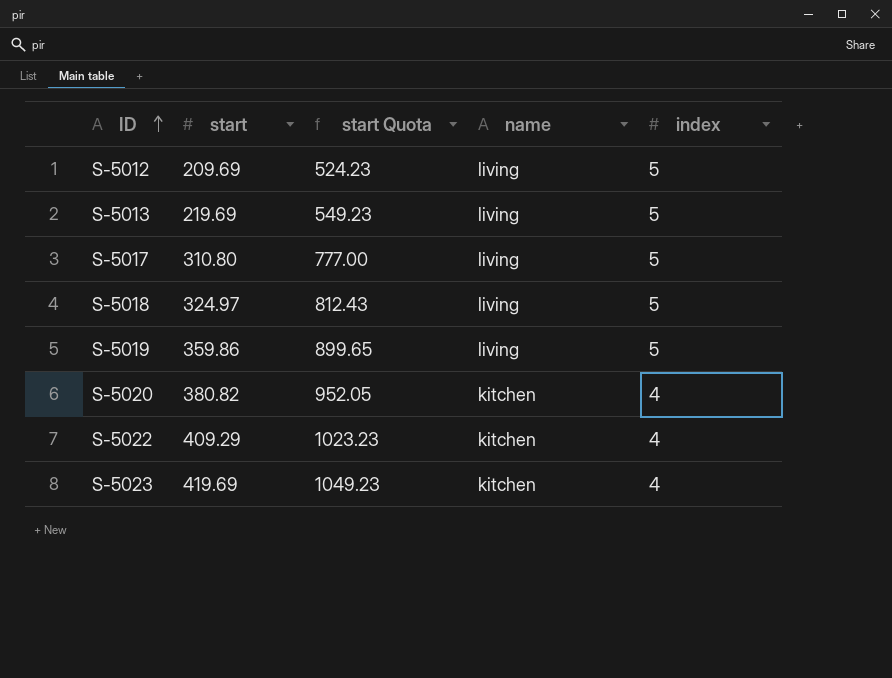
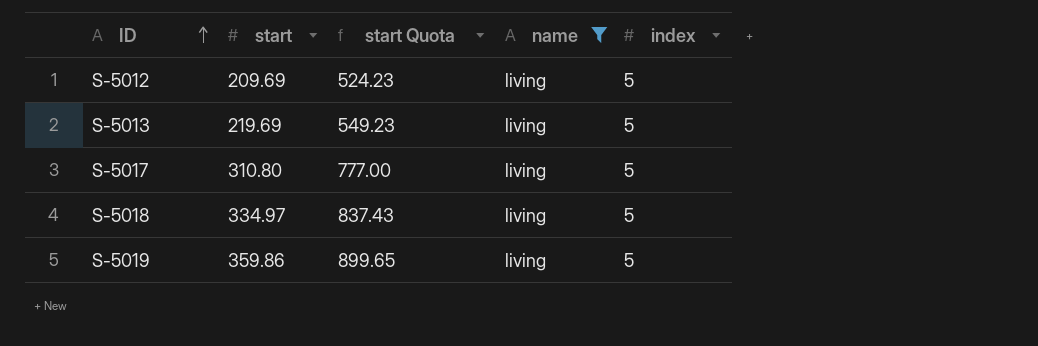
filter: none -> name = living
S-5018 | start: 324.97 -> 334.97
S-5018 | start Quota: 812.43 -> 837.43

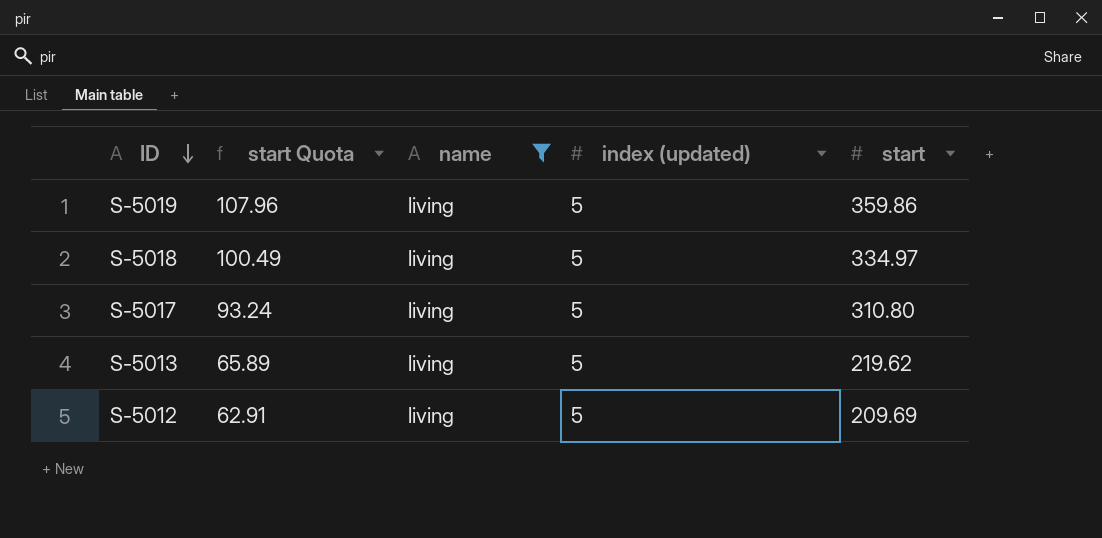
row order: ID ascending -> ID descending
column start Quota | formula: [start] * 2.5 -> [start] * 0.3
column name: index -> index (updated)
column start | position: 2 -> 5
S-5013 | start: 219.69 -> 219.62

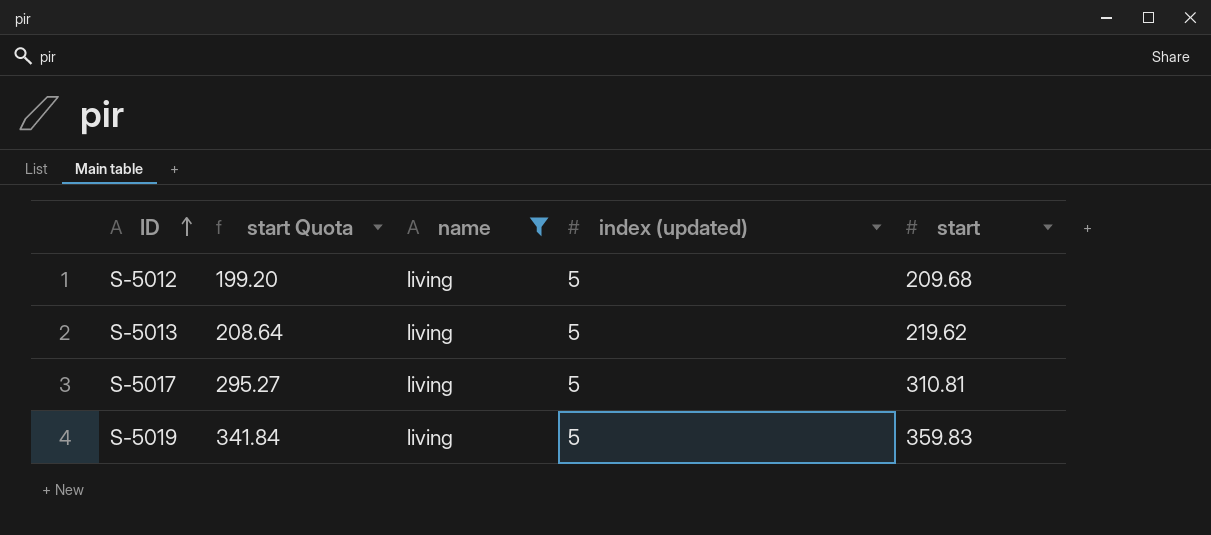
row order: ID descending -> ID ascending
column start Quota | formula: [start] * 0.3 -> [start] * 0.95
row S-5018: 100.49 | living | 5 | 334.97 -> none
S-5012 | start: 209.69 -> 209.68
S-5017 | start: 310.80 -> 310.81
S-5019 | start: 359.86 -> 359.83

